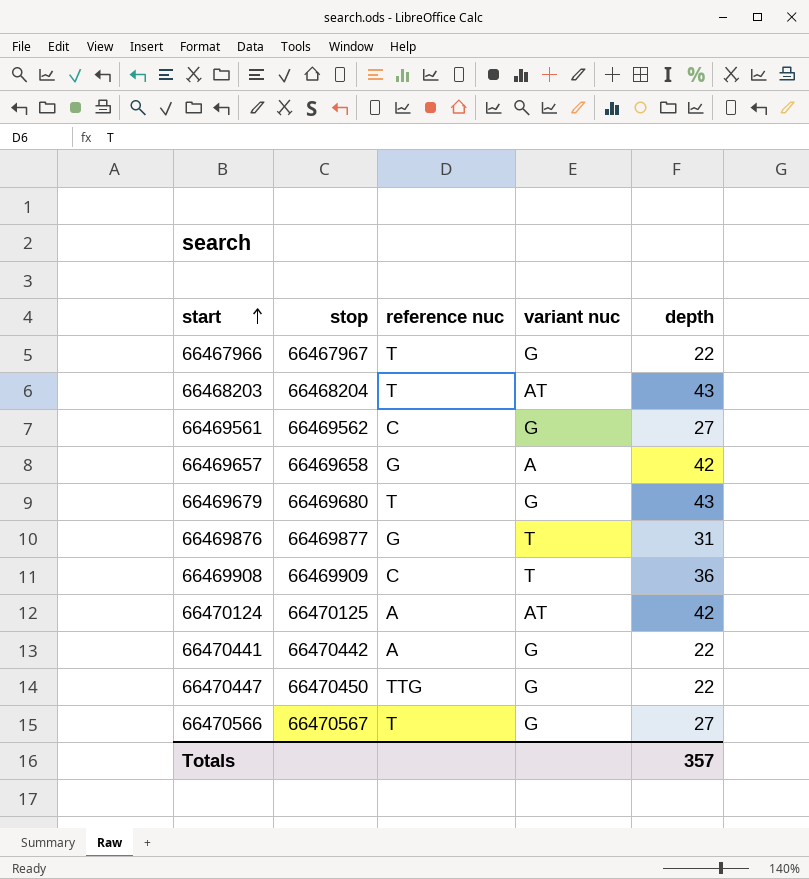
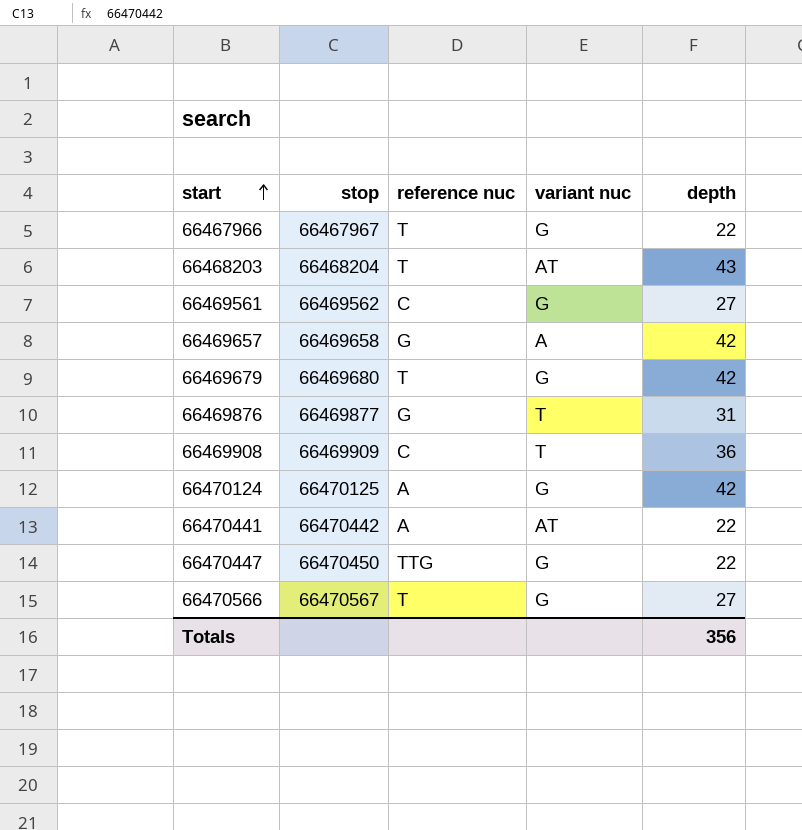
66469679 | depth: 43 -> 42
66470124 | variant nuc: AT -> G
66470441 | variant nuc: G -> AT
Totals | depth: 357 -> 356

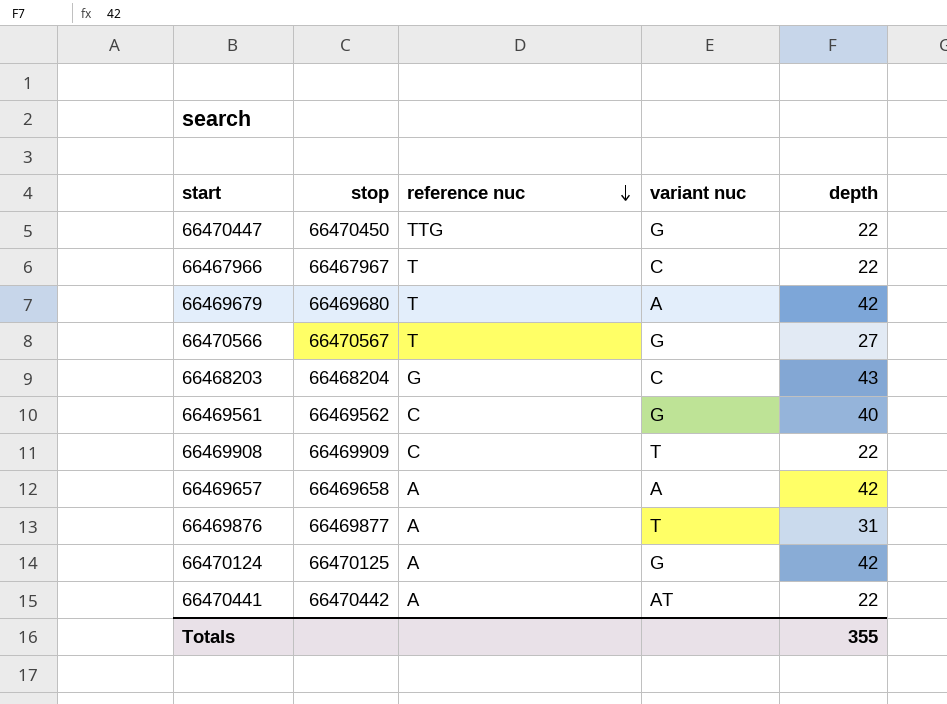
row order: start ascending -> reference nuc descending
66467966 | variant nuc: G -> C
66469679 | variant nuc: G -> A
66468203 | reference nuc: T -> G
66468203 | variant nuc: AT -> C
66469561 | depth: 27 -> 40
66469908 | depth: 36 -> 22
66469657 | reference nuc: G -> A
66469876 | reference nuc: G -> A
Totals | depth: 356 -> 355

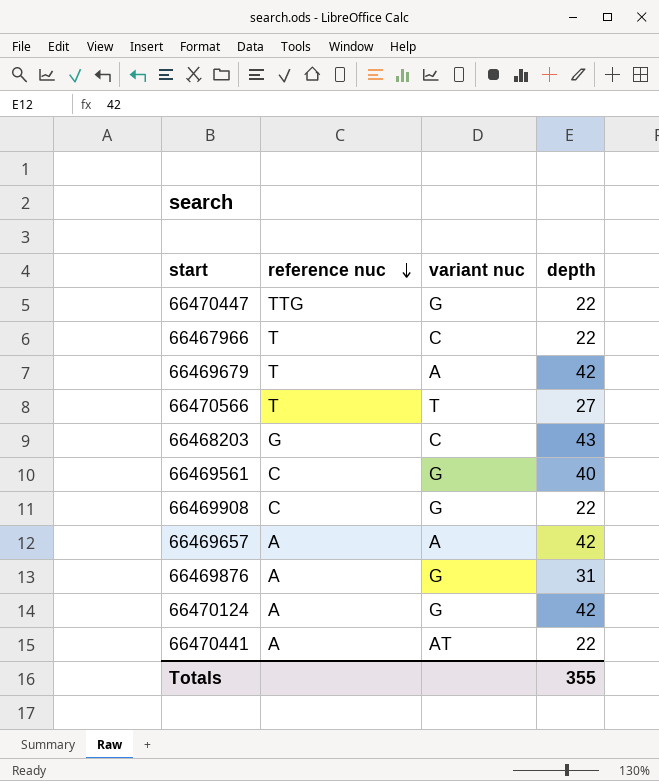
column stop | position: 2 -> none
66470566 | variant nuc: G -> T
66469908 | variant nuc: T -> G
66469876 | variant nuc: T -> G

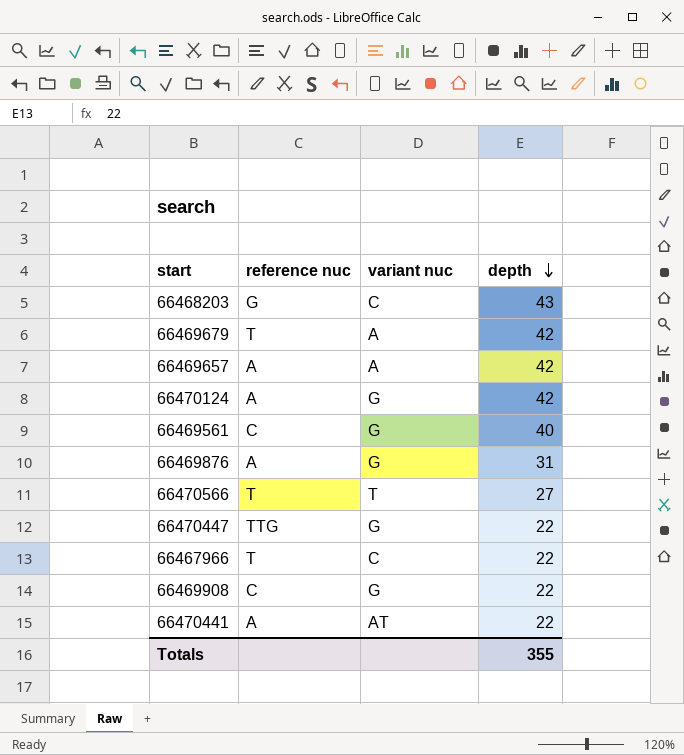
row order: reference nuc descending -> depth descending

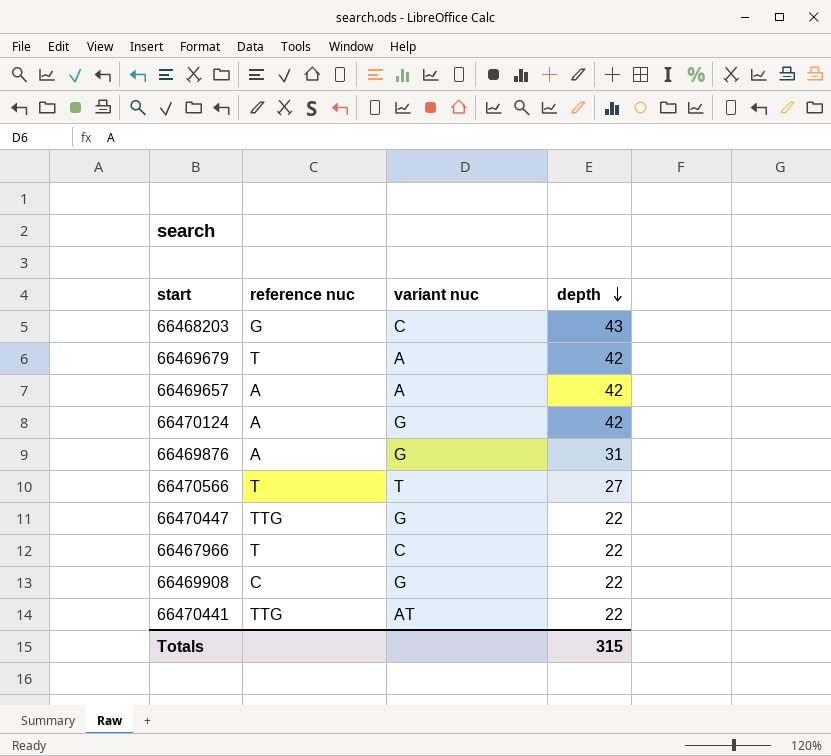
row 66469561: C | G | 40 -> none
66470441 | reference nuc: A -> TTG
Totals | depth: 355 -> 315

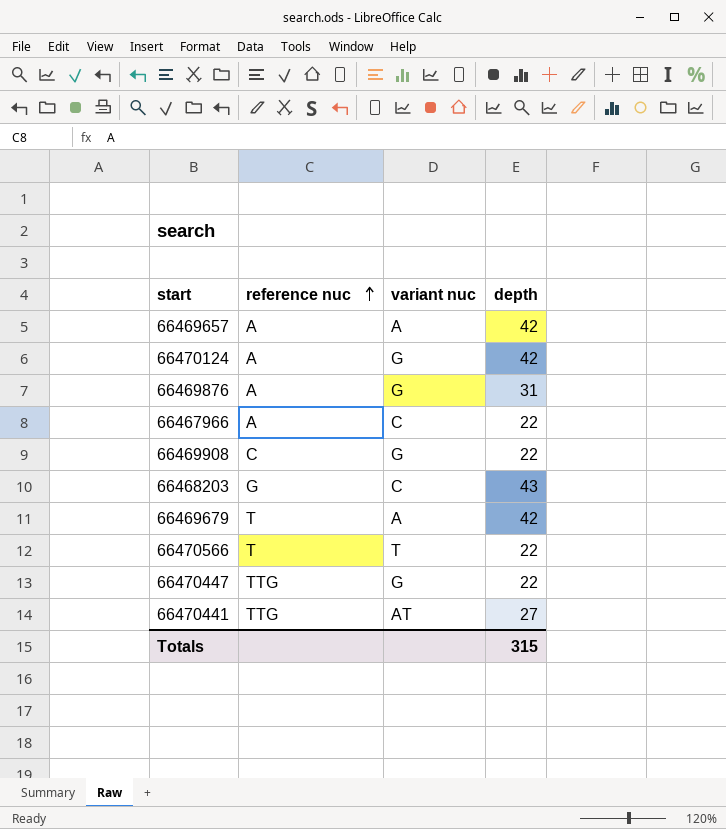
row order: depth descending -> reference nuc ascending
66467966 | reference nuc: T -> A
66470566 | depth: 27 -> 22
66470441 | depth: 22 -> 27

